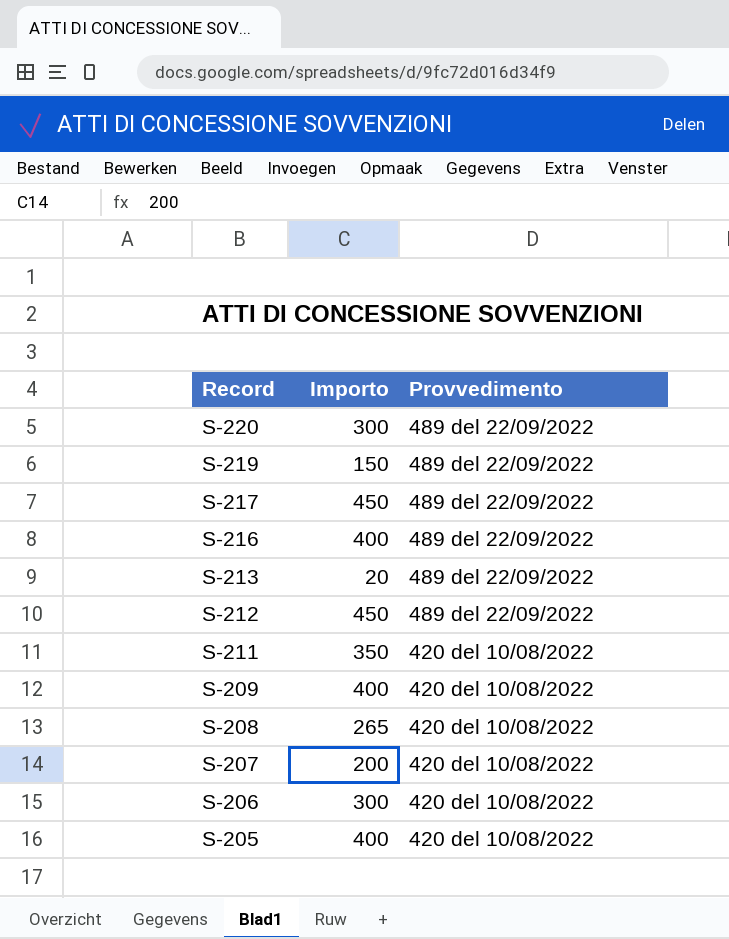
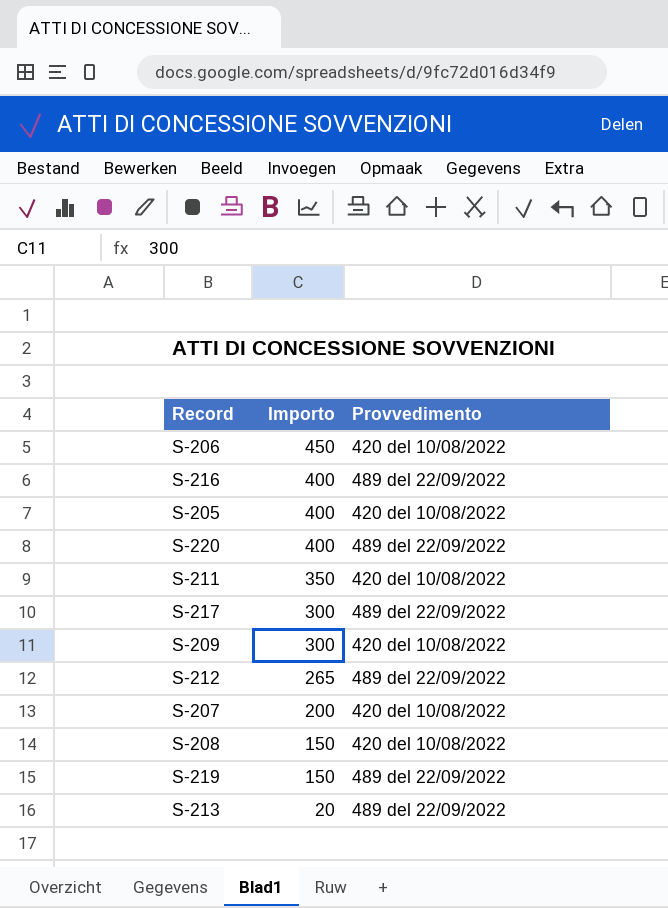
row order: Record descending -> Importo descending
S-206 | Importo: 300 -> 450
S-220 | Importo: 300 -> 400
S-217 | Importo: 450 -> 300
S-209 | Importo: 400 -> 300
S-212 | Importo: 450 -> 265
S-208 | Importo: 265 -> 150

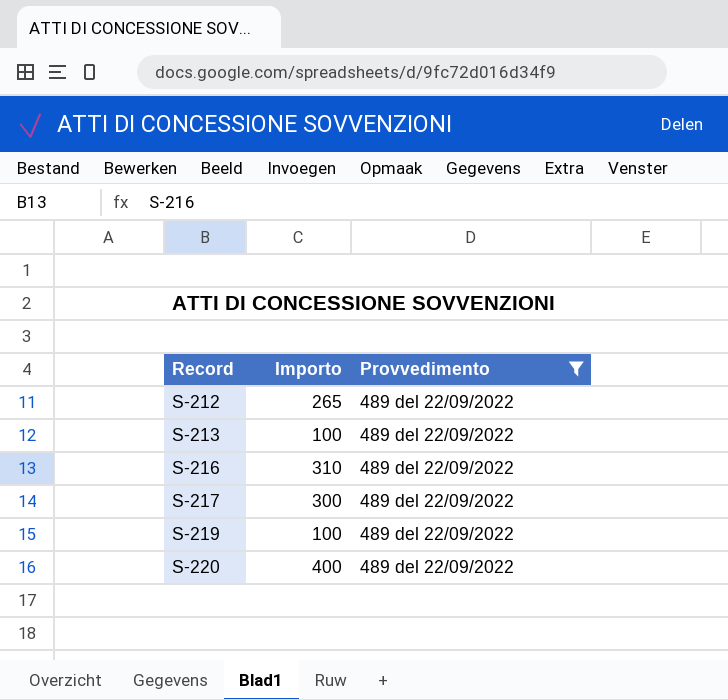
filter: none -> Provvedimento = 489 del 22/09/2022
row order: Importo descending -> Record ascending
S-213 | Importo: 20 -> 100
S-216 | Importo: 400 -> 310
S-219 | Importo: 150 -> 100

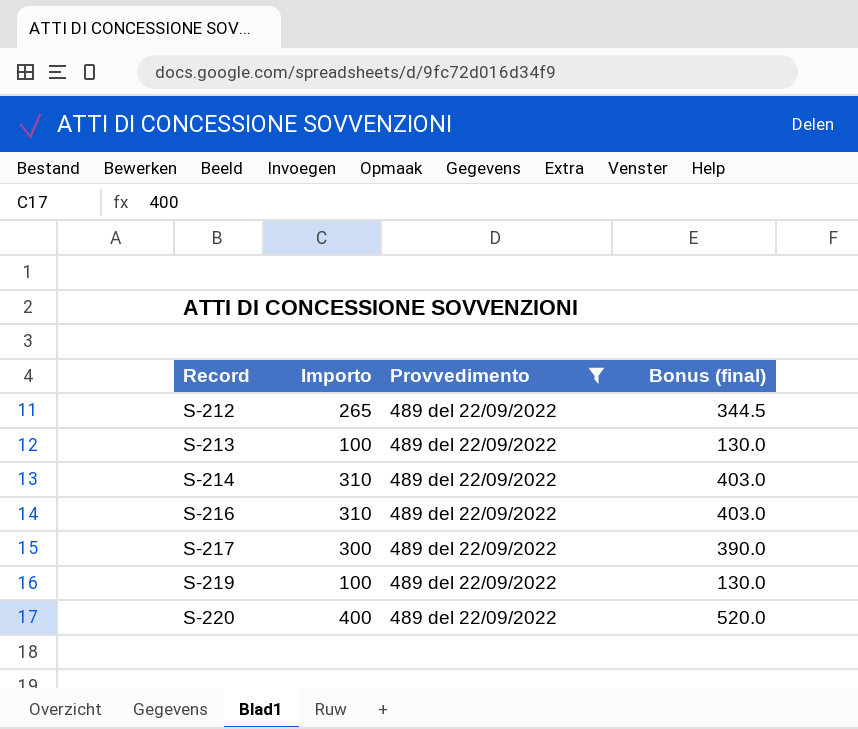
column Bonus (final) | formula: none -> [Importo] * 1.3
row S-214: none -> 310 | 489 del 22/09/2022 | 403.0

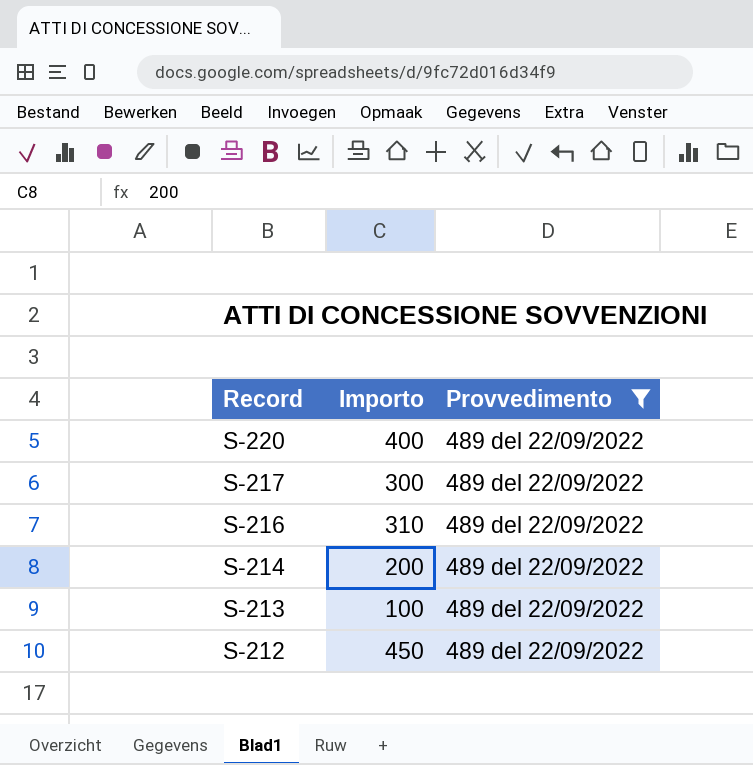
row order: Record ascending -> Record descending
column Bonus (final) | formula: [Importo] * 1.3 -> none
row S-219: 100 | 489 del 22/09/2022 | 130.0 -> none
S-214 | Importo: 310 -> 200
S-212 | Importo: 265 -> 450

